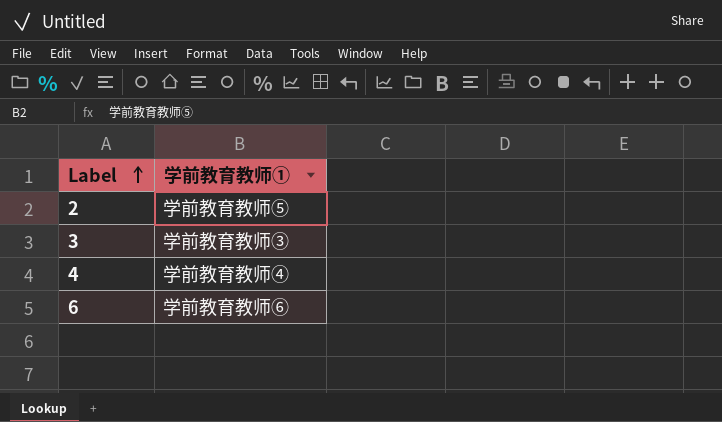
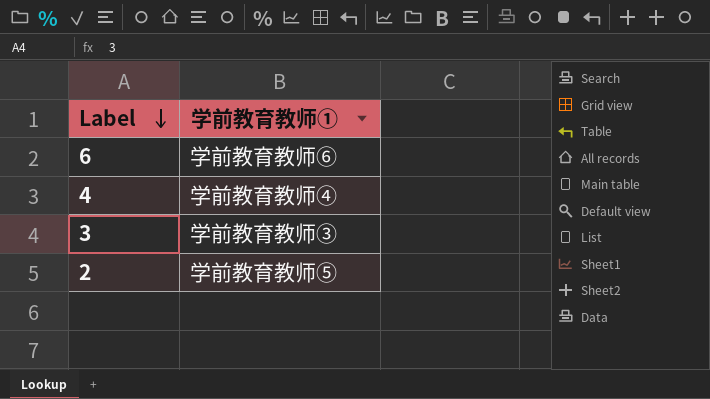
row order: Label ascending -> Label descending

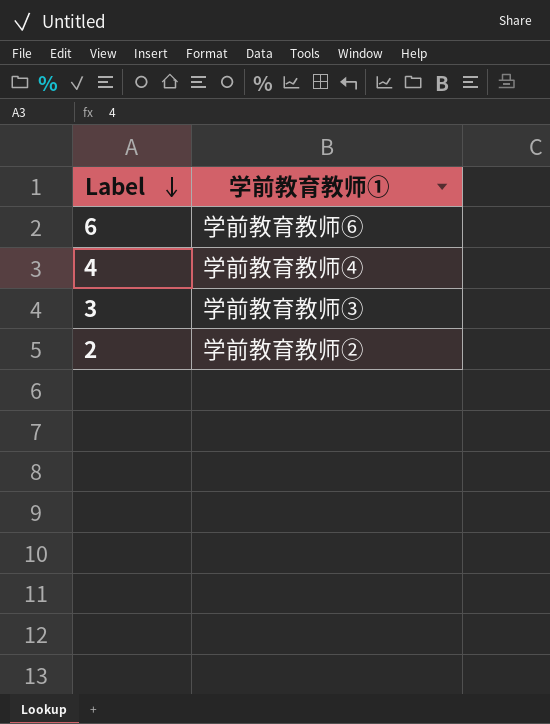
2 | 学前教育教师①: 学前教育教师⑤ -> 学前教育教师②

